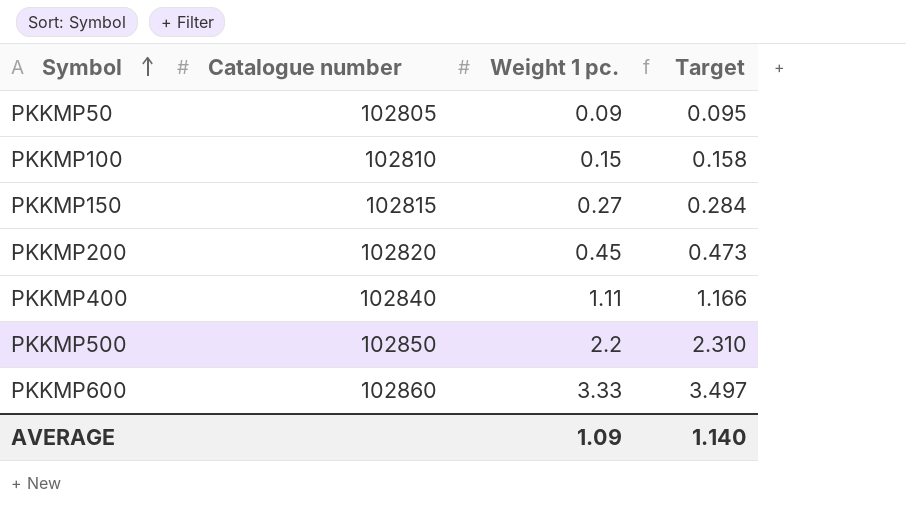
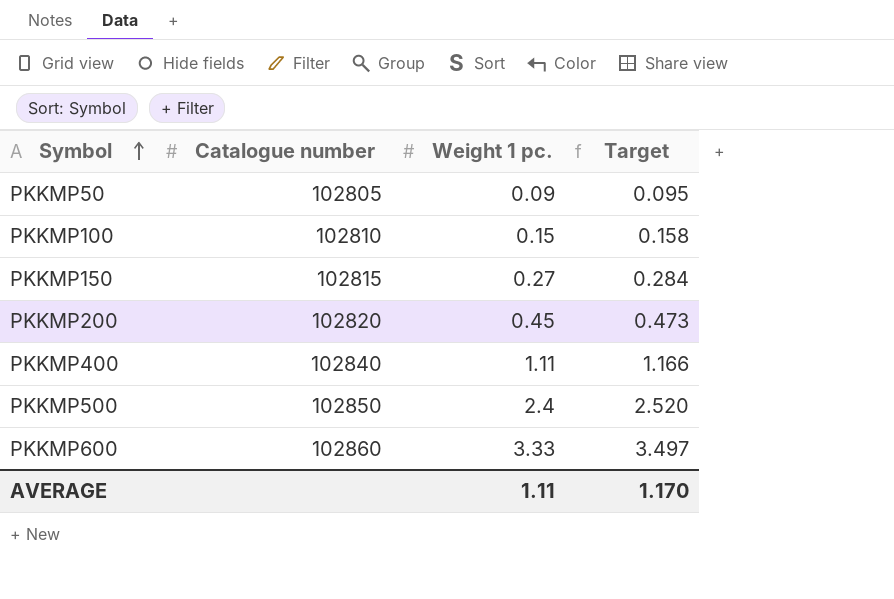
PKKMP500 | Weight 1 pc.: 2.2 -> 2.4
PKKMP500 | Target: 2.310 -> 2.520
AVERAGE | Weight 1 pc.: 1.09 -> 1.11
AVERAGE | Target: 1.140 -> 1.170

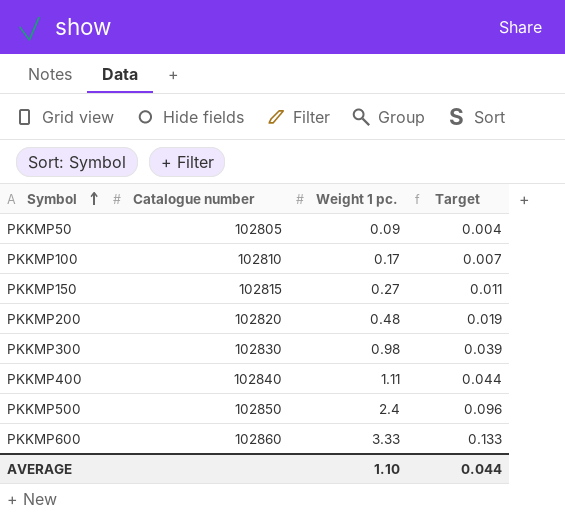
column Target | formula: [Weight 1 pc.] * 1.05 -> [Weight 1 pc.] * 0.04
PKKMP100 | Weight 1 pc.: 0.15 -> 0.17
PKKMP200 | Weight 1 pc.: 0.45 -> 0.48
row PKKMP300: none -> 102830 | 0.98 | 0.039
AVERAGE | Weight 1 pc.: 1.11 -> 1.10
AVERAGE | Target: 1.170 -> 0.044

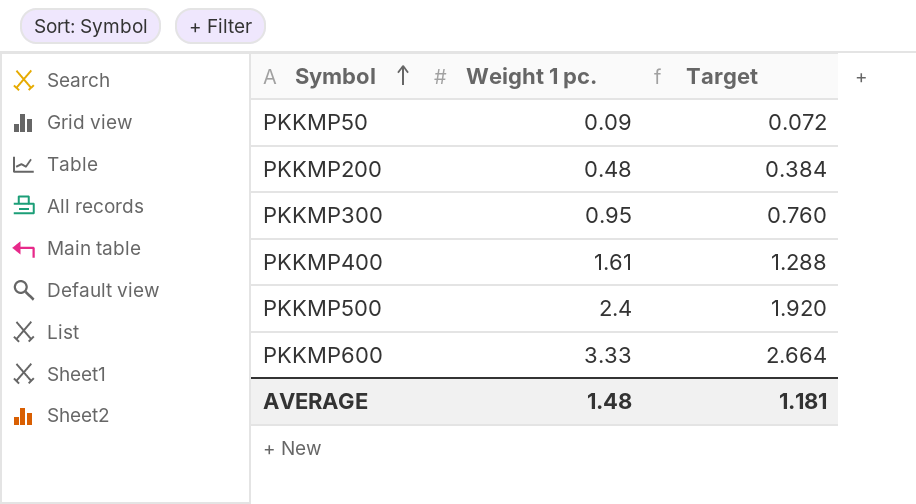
column Catalogue number | position: 2 -> none
column Target | formula: [Weight 1 pc.] * 0.04 -> [Weight 1 pc.] * 0.8
row PKKMP100: 102810 | 0.17 | 0.007 -> none
row PKKMP150: 102815 | 0.27 | 0.011 -> none
PKKMP300 | Weight 1 pc.: 0.98 -> 0.95
PKKMP400 | Weight 1 pc.: 1.11 -> 1.61
AVERAGE | Weight 1 pc.: 1.10 -> 1.48
AVERAGE | Target: 0.044 -> 1.181

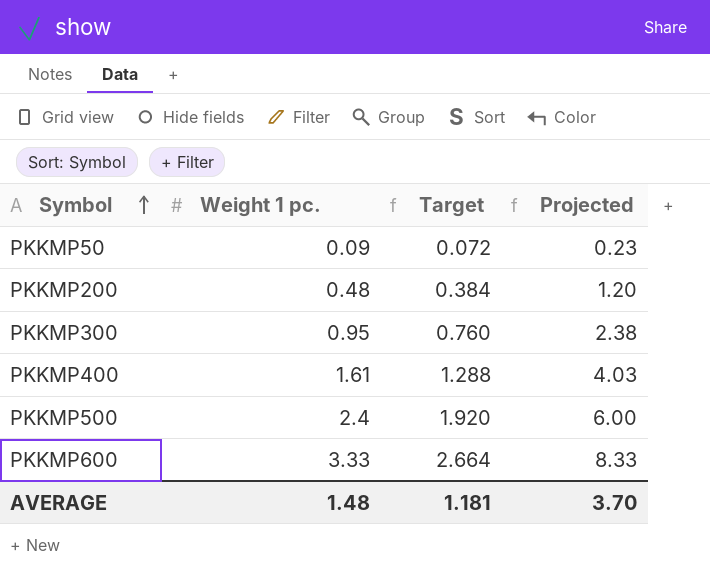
column Projected | formula: none -> [Weight 1 pc.] * 2.5

